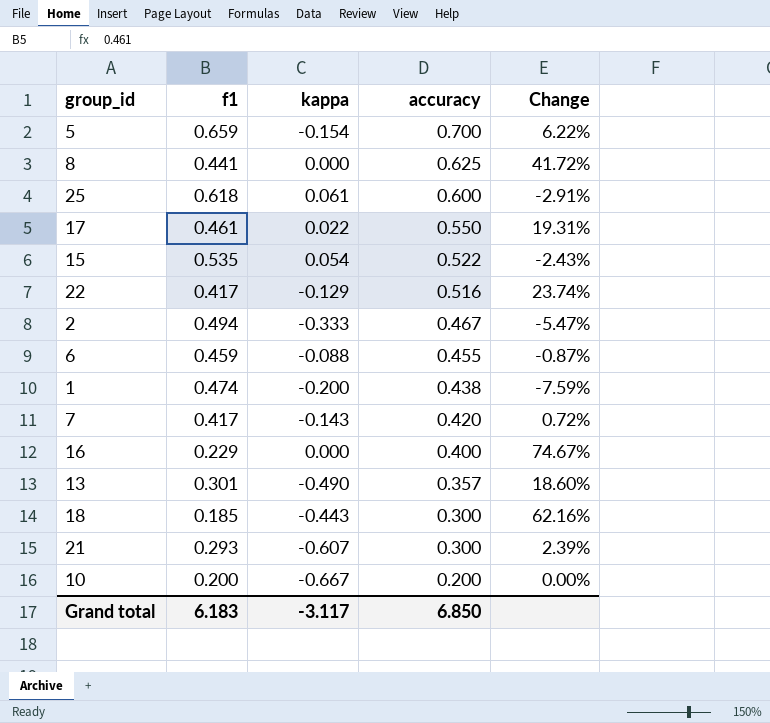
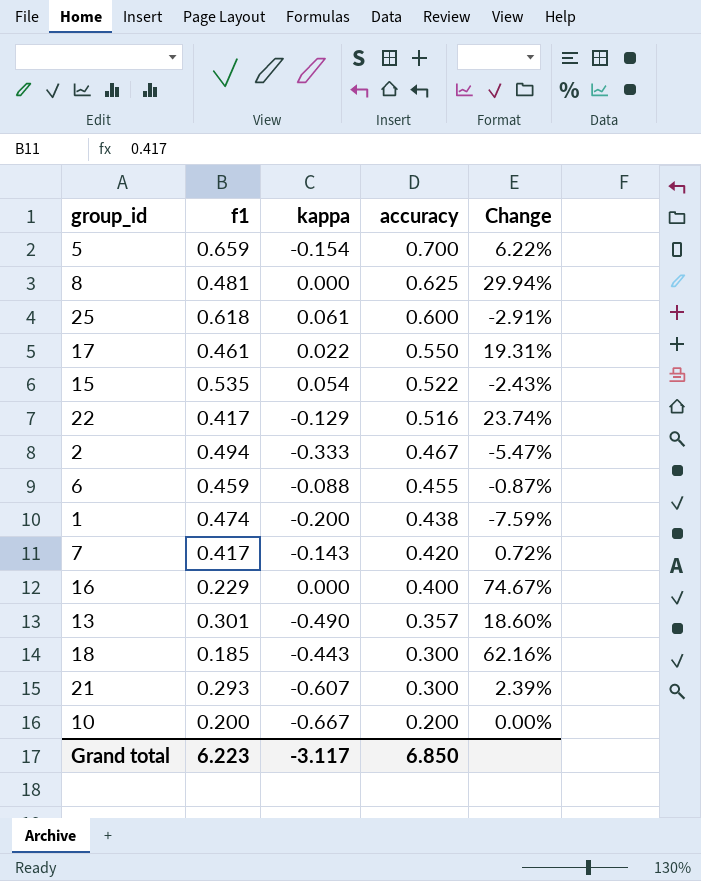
8 | f1: 0.441 -> 0.481
8 | Change: 41.72% -> 29.94%
Grand total | f1: 6.183 -> 6.223

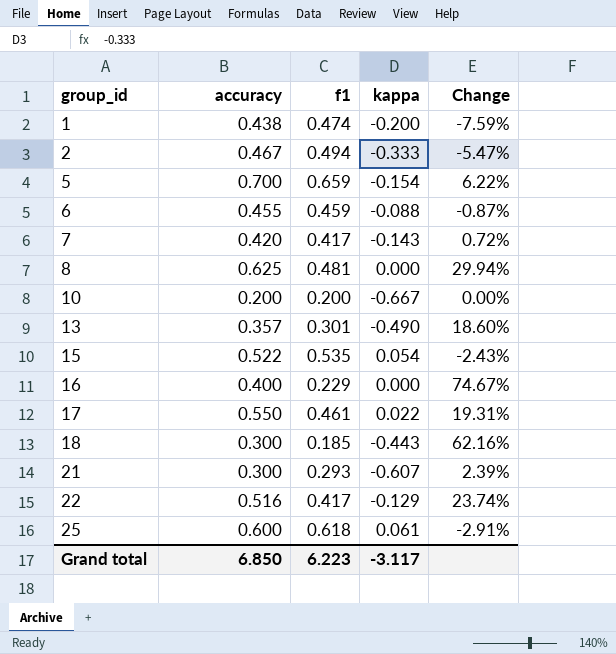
row order: accuracy descending -> group_id ascending
column accuracy | position: 4 -> 2

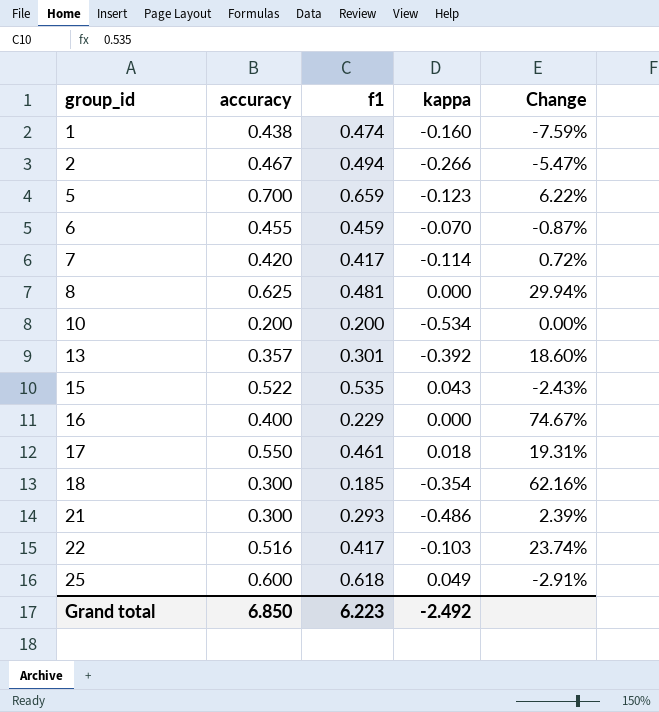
1 | kappa: -0.200 -> -0.160
2 | kappa: -0.333 -> -0.266
5 | kappa: -0.154 -> -0.123
6 | kappa: -0.088 -> -0.070
7 | kappa: -0.143 -> -0.114
10 | kappa: -0.667 -> -0.534
13 | kappa: -0.490 -> -0.392
15 | kappa: 0.054 -> 0.043
17 | kappa: 0.022 -> 0.018
18 | kappa: -0.443 -> -0.354
21 | kappa: -0.607 -> -0.486
22 | kappa: -0.129 -> -0.103
25 | kappa: 0.061 -> 0.049
Grand total | kappa: -3.117 -> -2.492

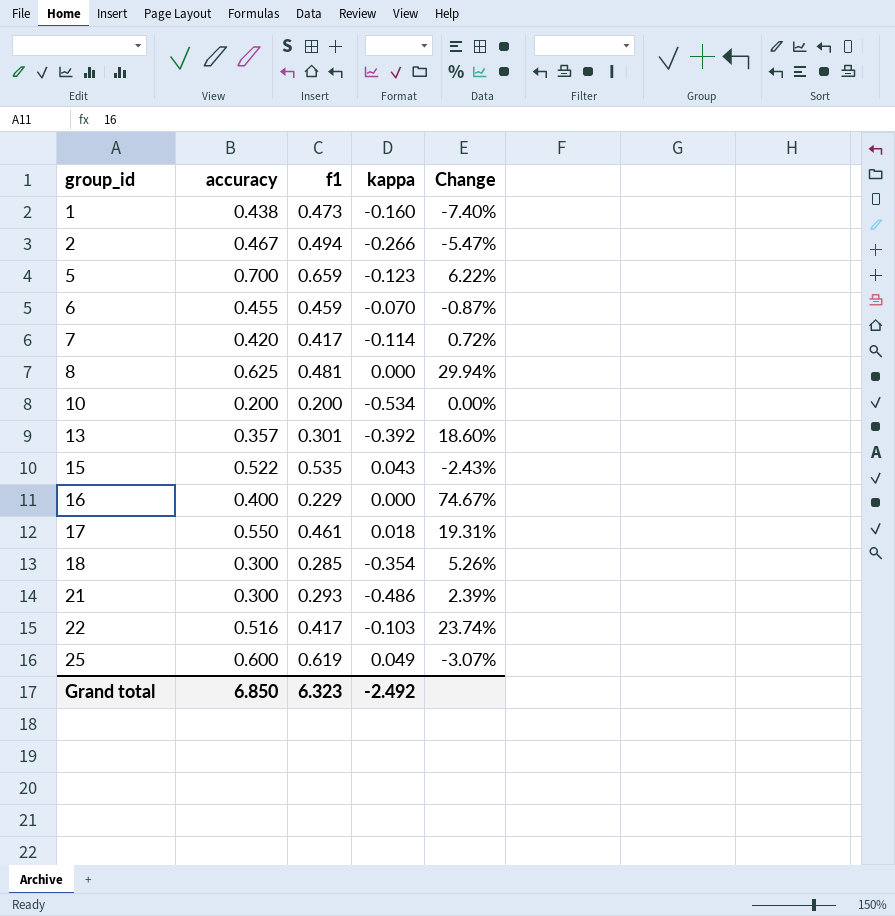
1 | f1: 0.474 -> 0.473
1 | Change: -7.59% -> -7.40%
18 | f1: 0.185 -> 0.285
18 | Change: 62.16% -> 5.26%
25 | f1: 0.618 -> 0.619
25 | Change: -2.91% -> -3.07%
Grand total | f1: 6.223 -> 6.323

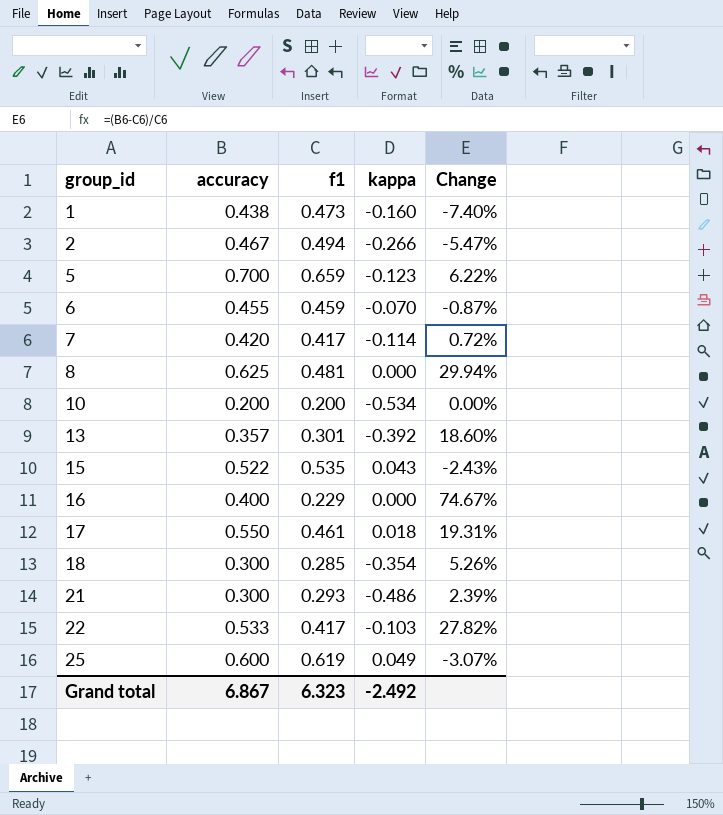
22 | accuracy: 0.516 -> 0.533
22 | Change: 23.74% -> 27.82%
Grand total | accuracy: 6.850 -> 6.867

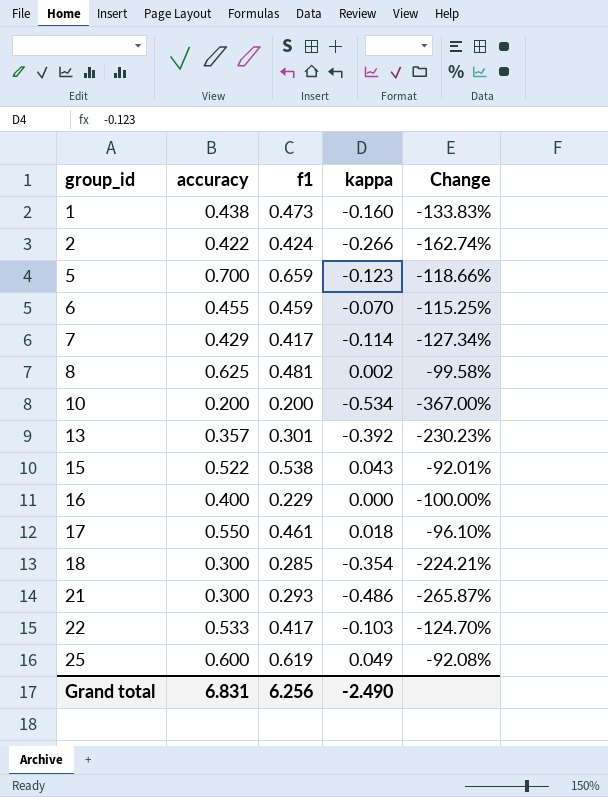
column Change | formula: ([accuracy] - [f1]) / [f1] -> ([kappa] - [f1]) / [f1]
2 | accuracy: 0.467 -> 0.422
2 | f1: 0.494 -> 0.424
7 | accuracy: 0.420 -> 0.429
8 | kappa: 0.000 -> 0.002
15 | f1: 0.535 -> 0.538
Grand total | accuracy: 6.867 -> 6.831
Grand total | f1: 6.323 -> 6.256
Grand total | kappa: -2.492 -> -2.490

